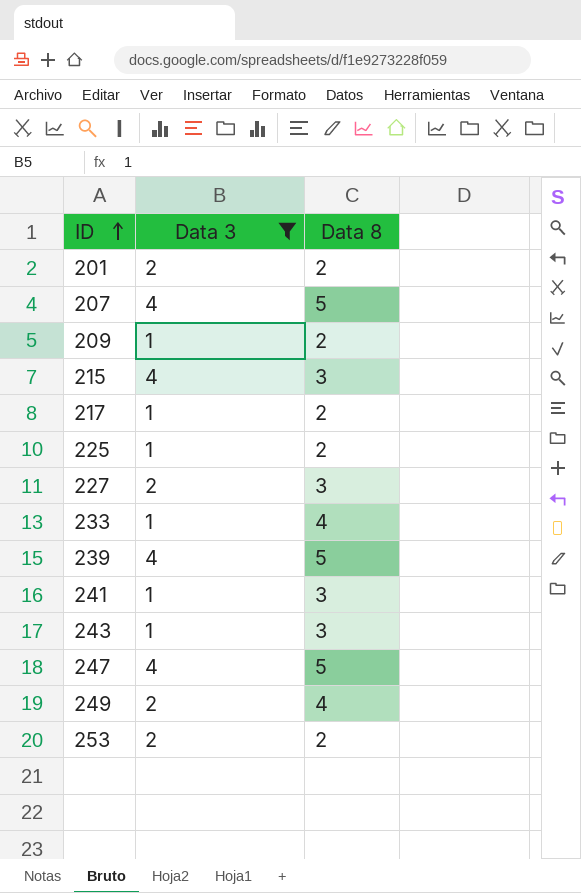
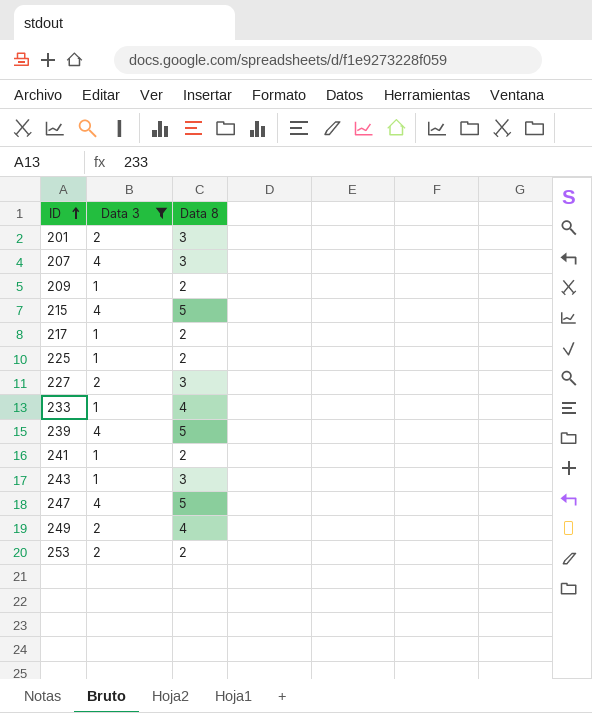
201 | Data 8: 2 -> 3
207 | Data 8: 5 -> 3
215 | Data 8: 3 -> 5
241 | Data 8: 3 -> 2

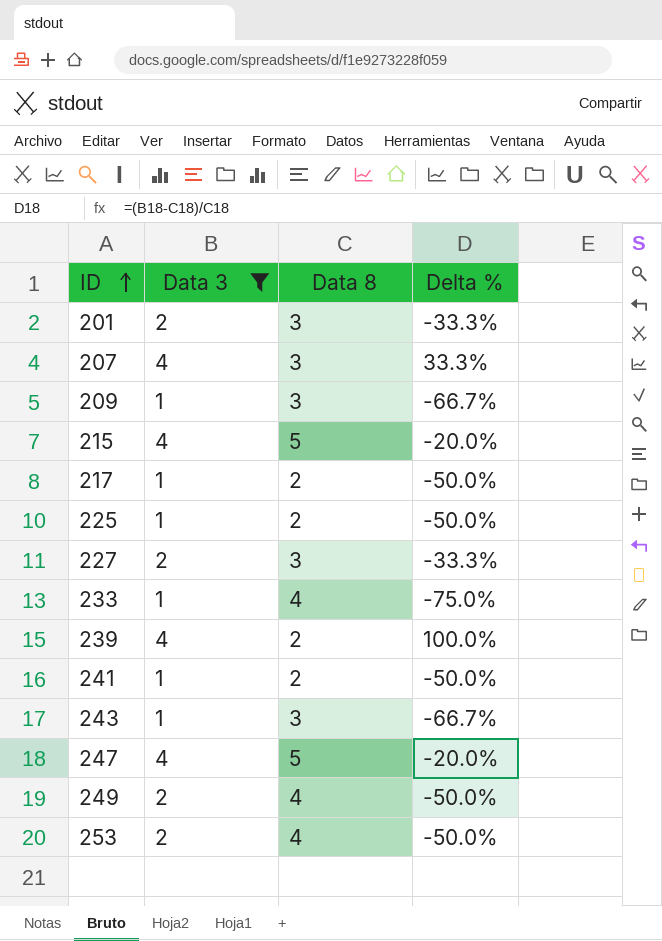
column Delta % | formula: none -> ([Data 3] - [Data 8]) / [Data 8]
209 | Data 8: 2 -> 3
239 | Data 8: 5 -> 2
253 | Data 8: 2 -> 4

